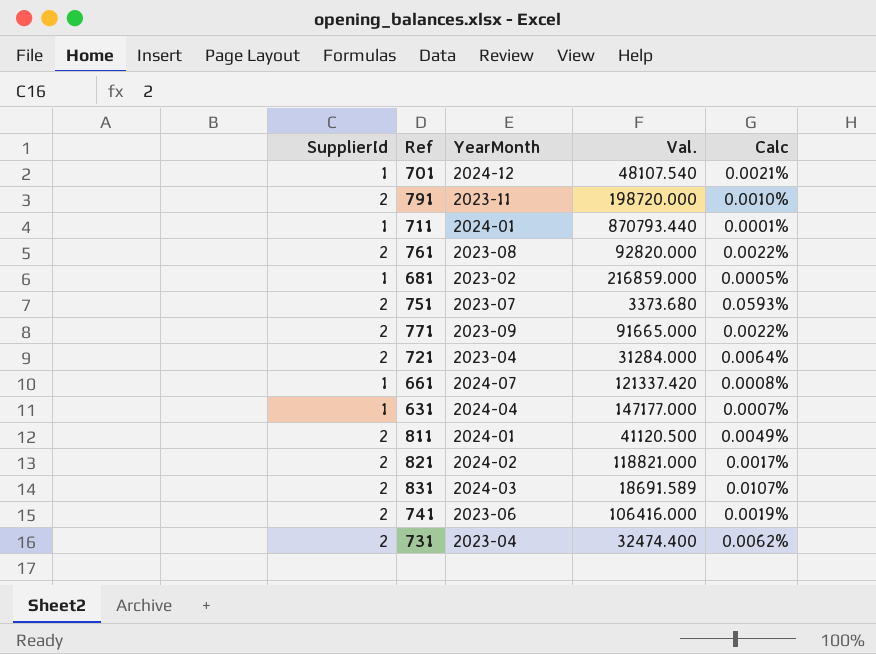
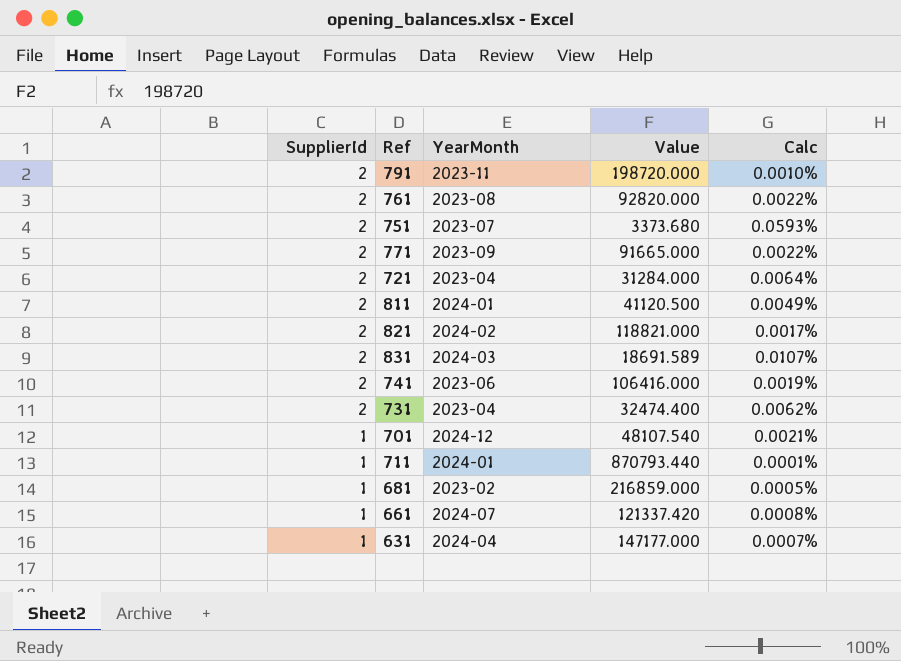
row order: none -> SupplierId descending
column name: Val. -> Value

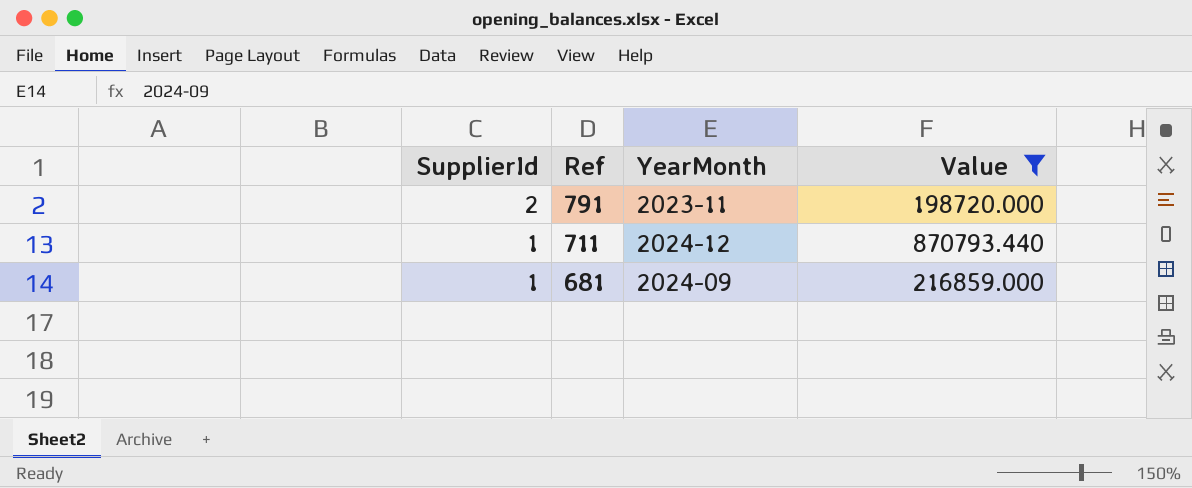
filter: none -> Value >= 198720.000
column Calc | formula: [SupplierId] / [Value] -> none
711 | YearMonth: 2024-01 -> 2024-12
681 | YearMonth: 2023-02 -> 2024-09

